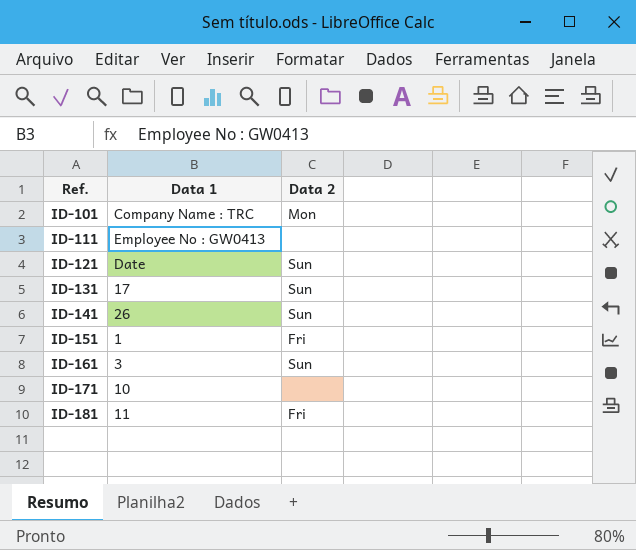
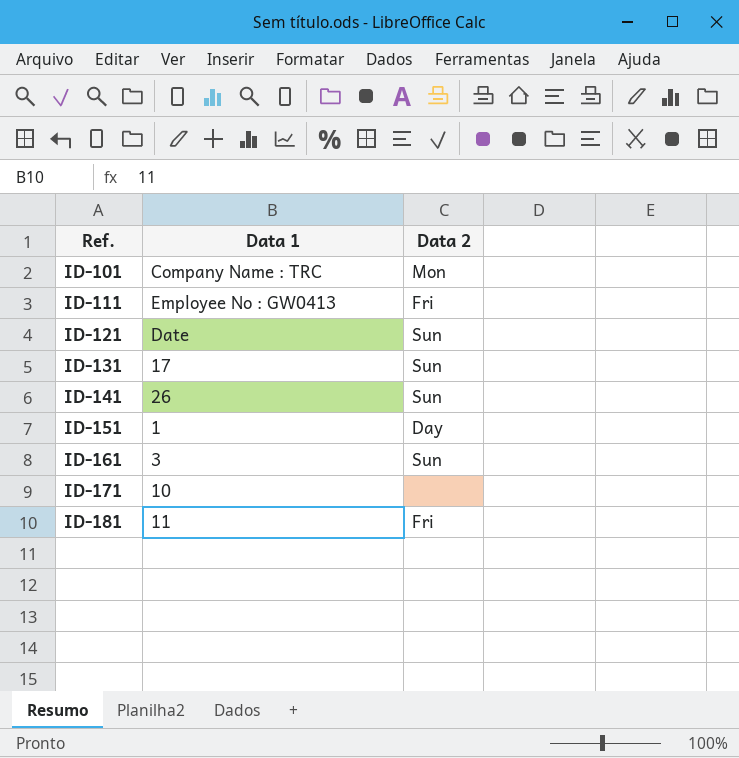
ID-111 | Data 2: none -> Fri
ID-151 | Data 2: Fri -> Day

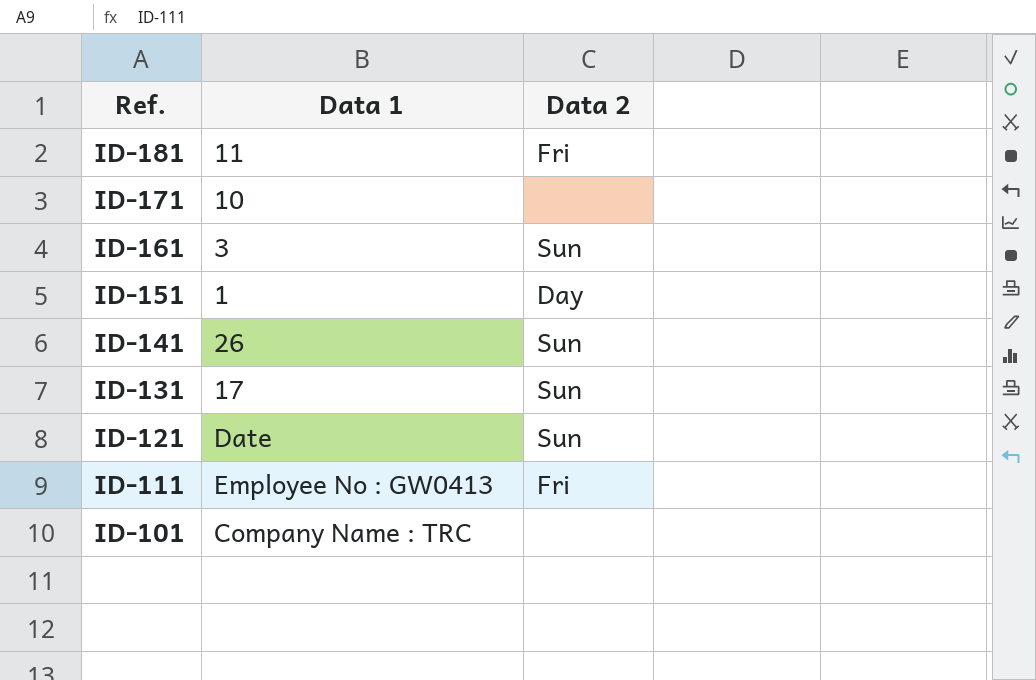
row order: Ref. ascending -> Ref. descending
ID-101 | Data 2: Mon -> none

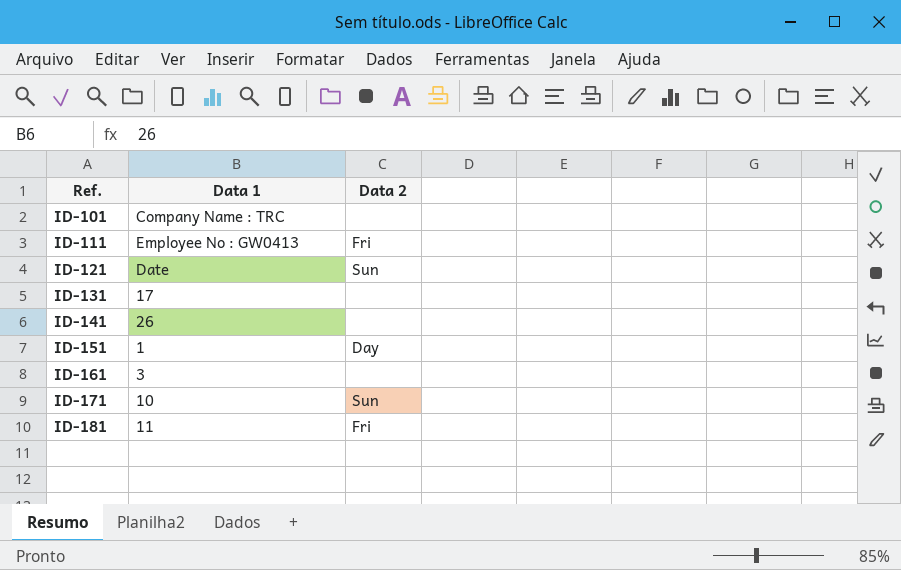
row order: Ref. descending -> Ref. ascending
ID-131 | Data 2: Sun -> none
ID-141 | Data 2: Sun -> none
ID-161 | Data 2: Sun -> none
ID-171 | Data 2: none -> Sun

